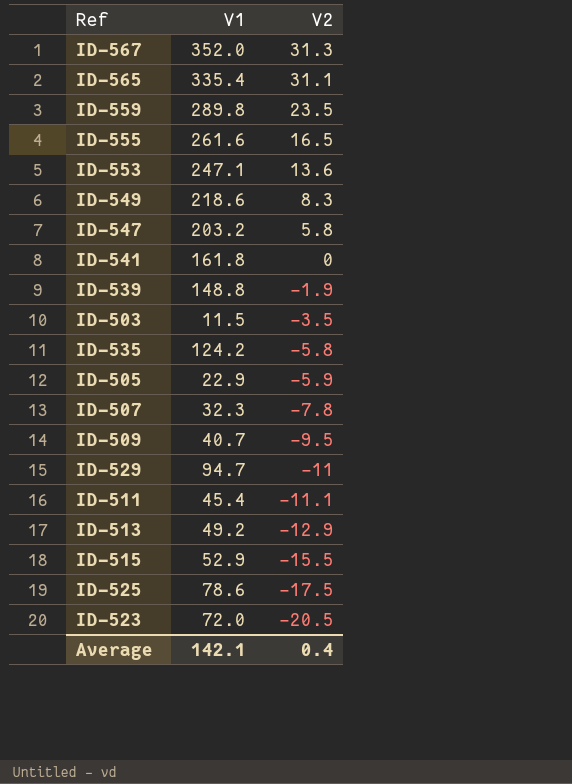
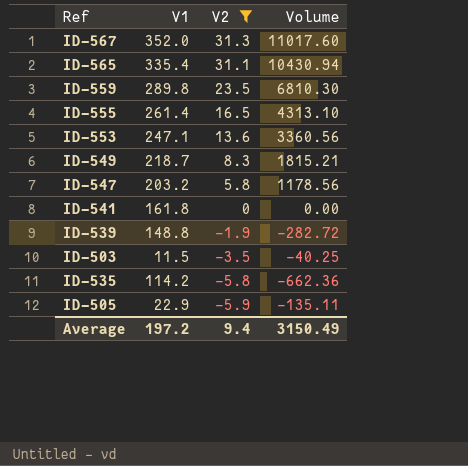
filter: none -> V2 >= -5.9
column Volume | formula: none -> [V1] * [V2]
ID-555 | V1: 261.6 -> 261.4
ID-549 | V1: 218.6 -> 218.7
ID-535 | V1: 124.2 -> 114.2
Average | V1: 142.1 -> 197.2
Average | V2: 0.4 -> 9.4

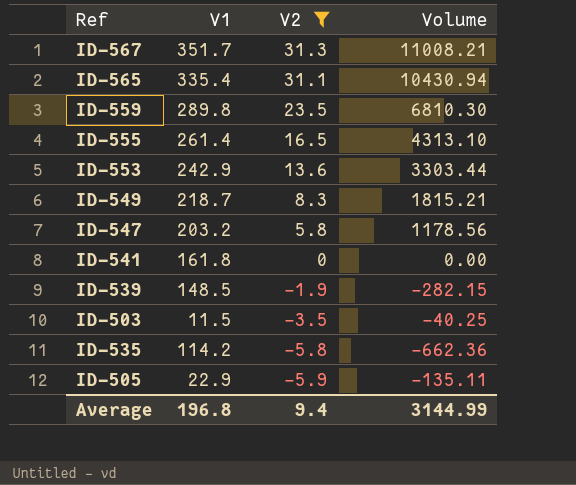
ID-567 | V1: 352.0 -> 351.7
ID-567 | Volume: 11017.60 -> 11008.21
ID-553 | V1: 247.1 -> 242.9
ID-553 | Volume: 3360.56 -> 3303.44
ID-539 | V1: 148.8 -> 148.5
ID-539 | Volume: -282.72 -> -282.15
Average | V1: 197.2 -> 196.8
Average | Volume: 3150.49 -> 3144.99

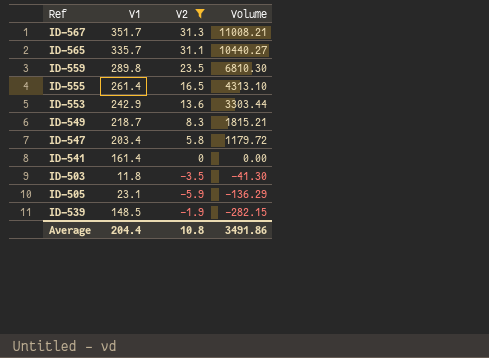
row order: V2 descending -> Volume descending
row ID-535: 114.2 | -5.8 | -662.36 -> none
ID-565 | V1: 335.4 -> 335.7
ID-565 | Volume: 10430.94 -> 10440.27
ID-547 | V1: 203.2 -> 203.4
ID-547 | Volume: 1178.56 -> 1179.72
ID-541 | V1: 161.8 -> 161.4
ID-503 | V1: 11.5 -> 11.8
ID-503 | Volume: -40.25 -> -41.30
ID-505 | V1: 22.9 -> 23.1
ID-505 | Volume: -135.11 -> -136.29
Average | V1: 196.8 -> 204.4
Average | V2: 9.4 -> 10.8
Average | Volume: 3144.99 -> 3491.86

